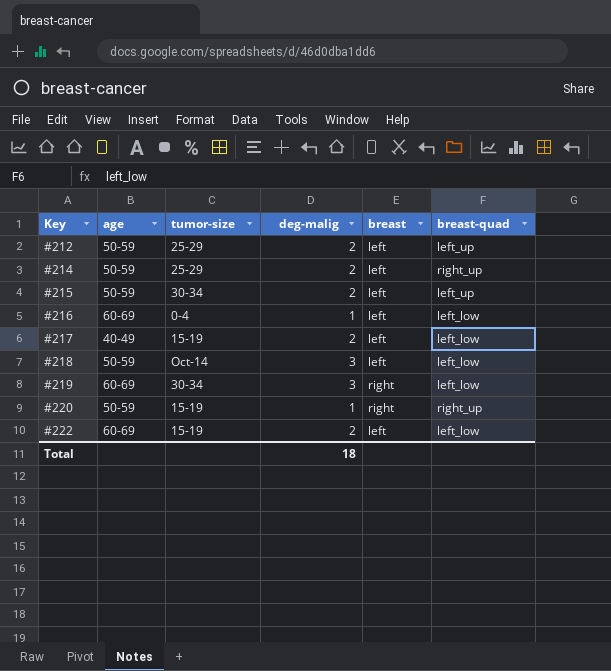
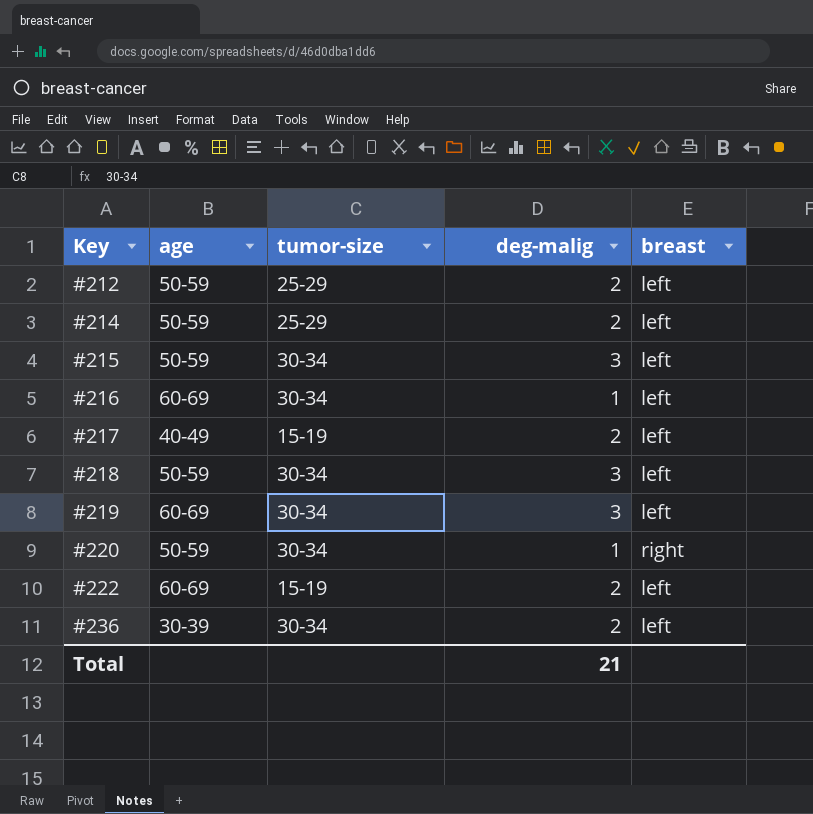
column breast-quad | position: 6 -> none
#215 | deg-malig: 2 -> 3
#216 | tumor-size: 0-4 -> 30-34
#218 | tumor-size: Oct-14 -> 30-34
#219 | breast: right -> left
#220 | tumor-size: 15-19 -> 30-34
row #236: none -> 30-39 | 30-34 | 2 | left
Total | deg-malig: 18 -> 21

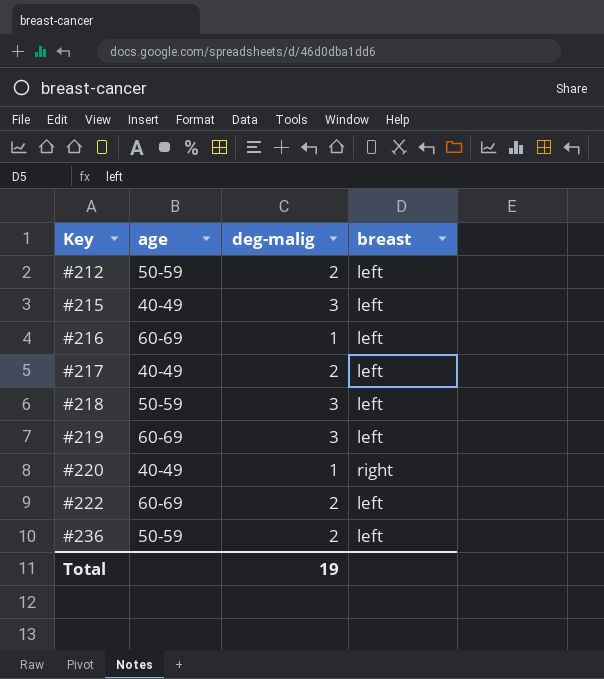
column tumor-size | position: 3 -> none
row #214: 50-59 | 25-29 | 2 | left -> none
#215 | age: 50-59 -> 40-49
#220 | age: 50-59 -> 40-49
#236 | age: 30-39 -> 50-59
Total | deg-malig: 21 -> 19

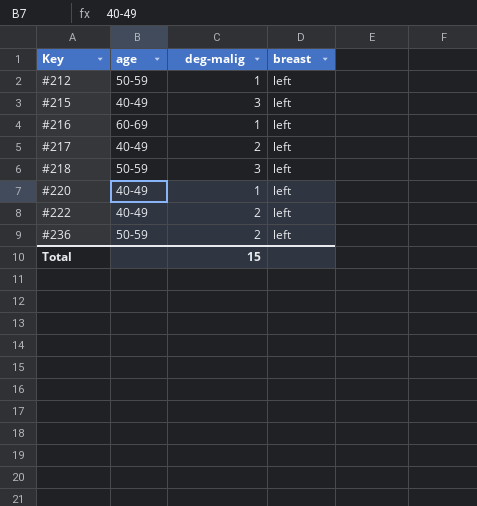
row #219: 60-69 | 3 | left -> none
#212 | deg-malig: 2 -> 1
#220 | breast: right -> left
#222 | age: 60-69 -> 40-49
Total | deg-malig: 19 -> 15

